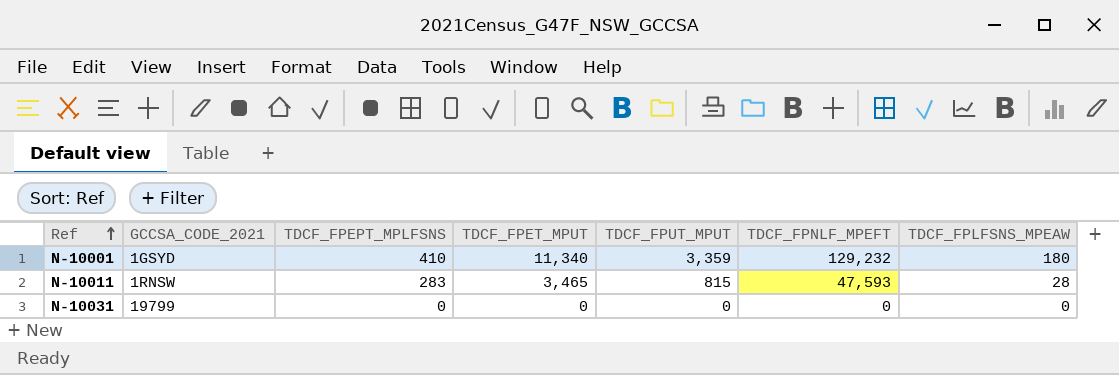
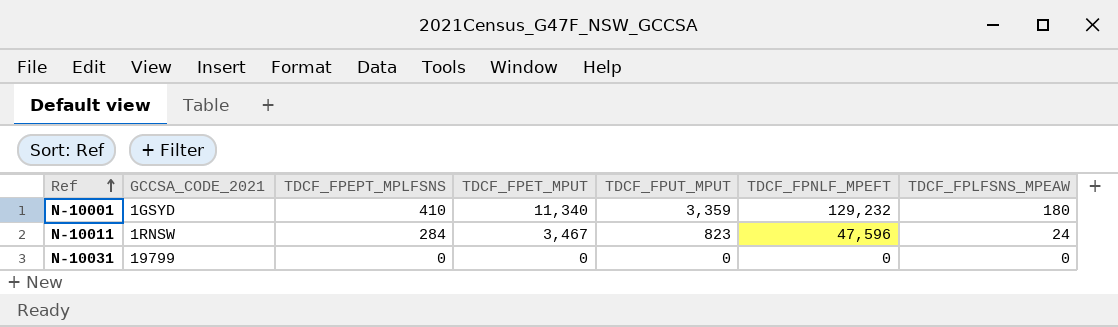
N-10011 | TDCF_FPEPT_MPLFSNS: 283 -> 284
N-10011 | TDCF_FPET_MPUT: 3,465 -> 3,467
N-10011 | TDCF_FPUT_MPUT: 815 -> 823
N-10011 | TDCF_FPNLF_MPEFT: 47,593 -> 47,596
N-10011 | TDCF_FPLFSNS_MPEAW: 28 -> 24

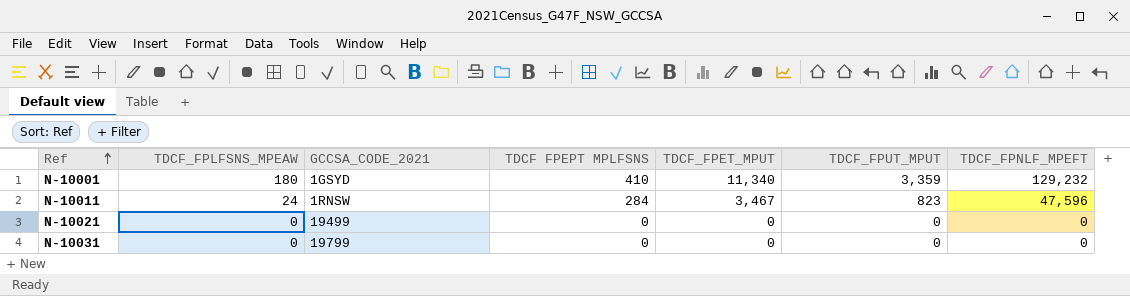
column TDCF_FPLFSNS_MPEAW | position: 7 -> 2
column name: TDCF_FPEPT_MPLFSNS -> TDCF FPEPT MPLFSNS
row N-10021: none -> 0 | 19499 | 0 | 0 | 0 | 0

